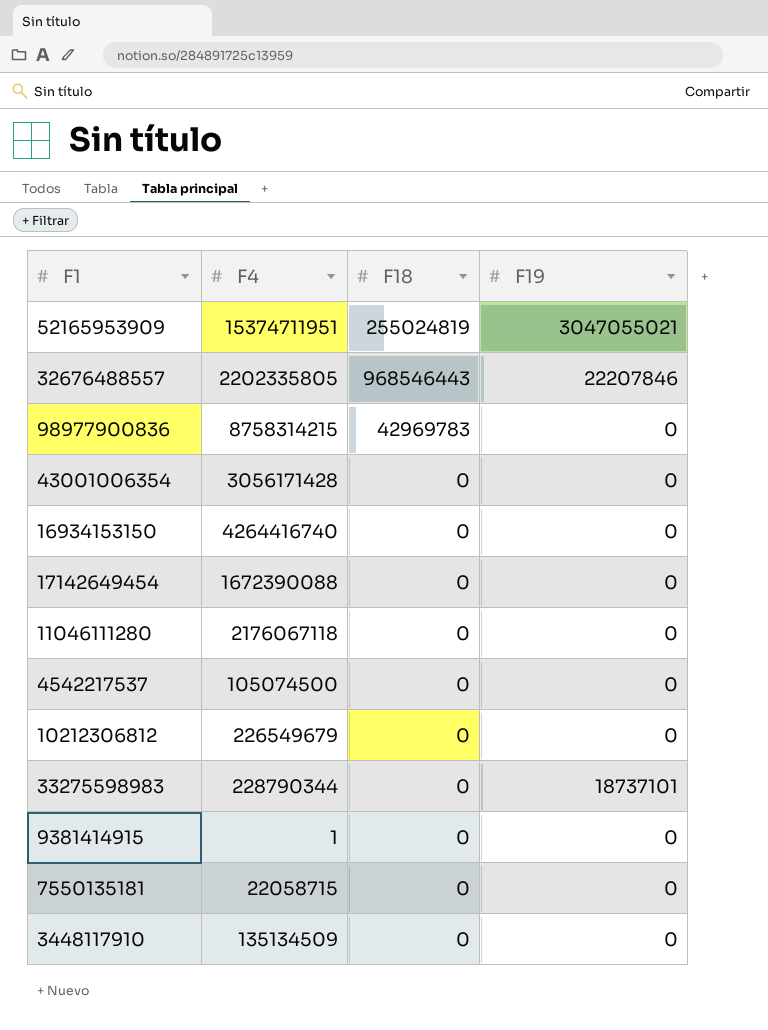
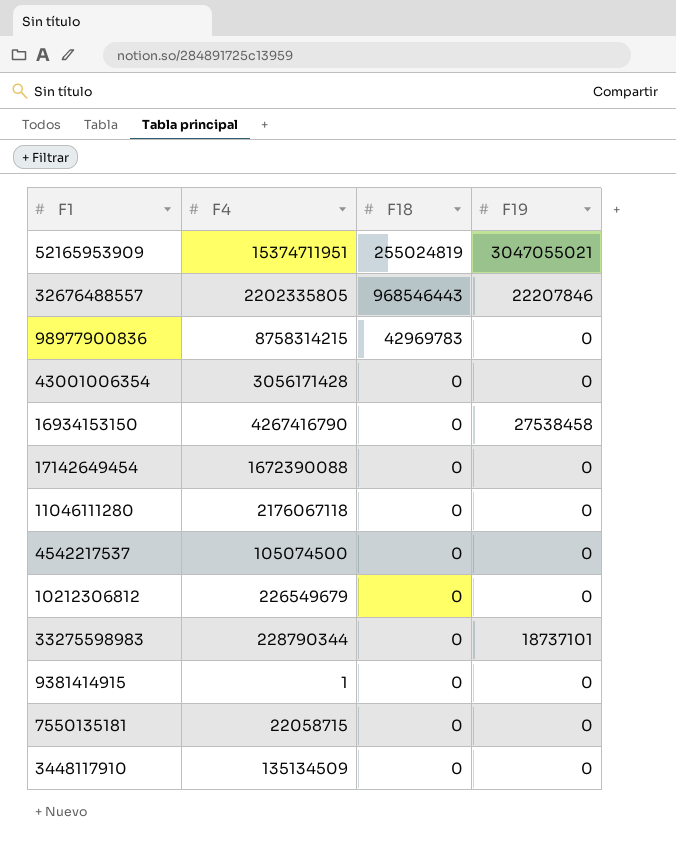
16934153150 | F4: 4264416740 -> 4267416790
16934153150 | F19: 0 -> 27538458

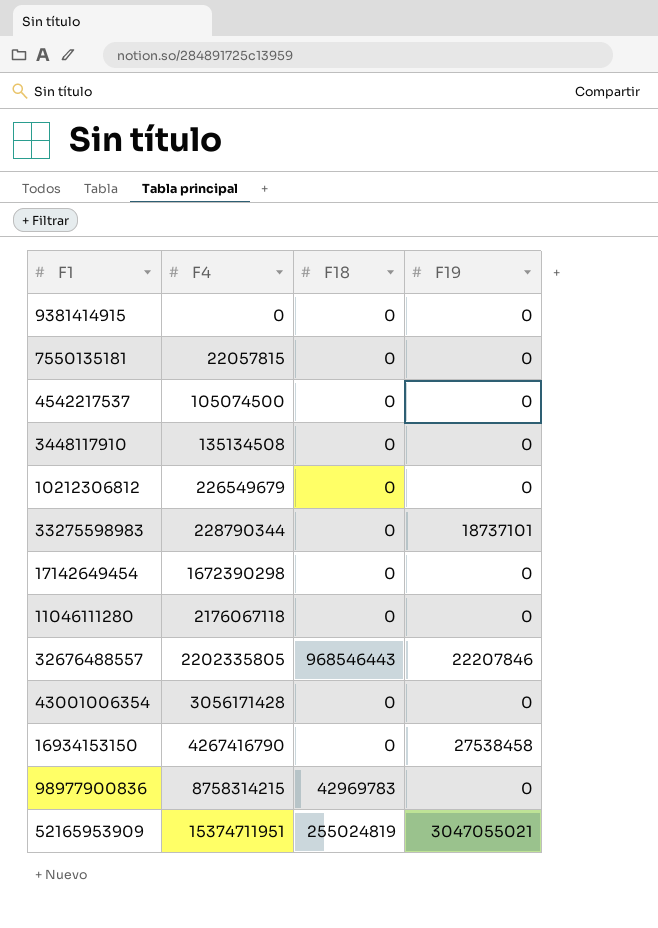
row order: none -> F4 ascending
9381414915 | F4: 1 -> 0
7550135181 | F4: 22058715 -> 22057815
3448117910 | F4: 135134509 -> 135134508
17142649454 | F4: 1672390088 -> 1672390298

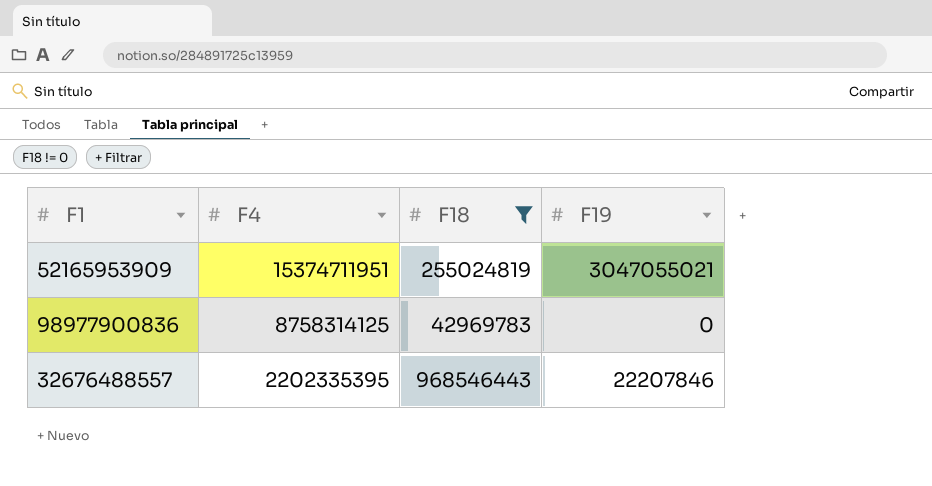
filter: none -> F18 != 0
row order: F4 ascending -> F4 descending
98977900836 | F4: 8758314215 -> 8758314125
32676488557 | F4: 2202335805 -> 2202335395

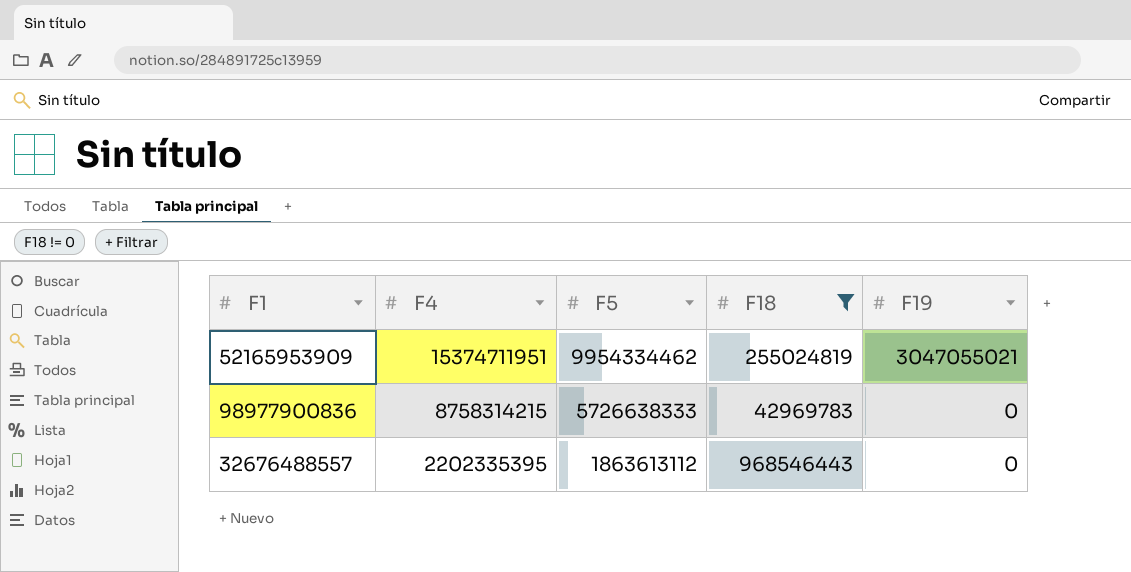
column F5 | position: none -> 3
98977900836 | F4: 8758314125 -> 8758314215
32676488557 | F19: 22207846 -> 0

